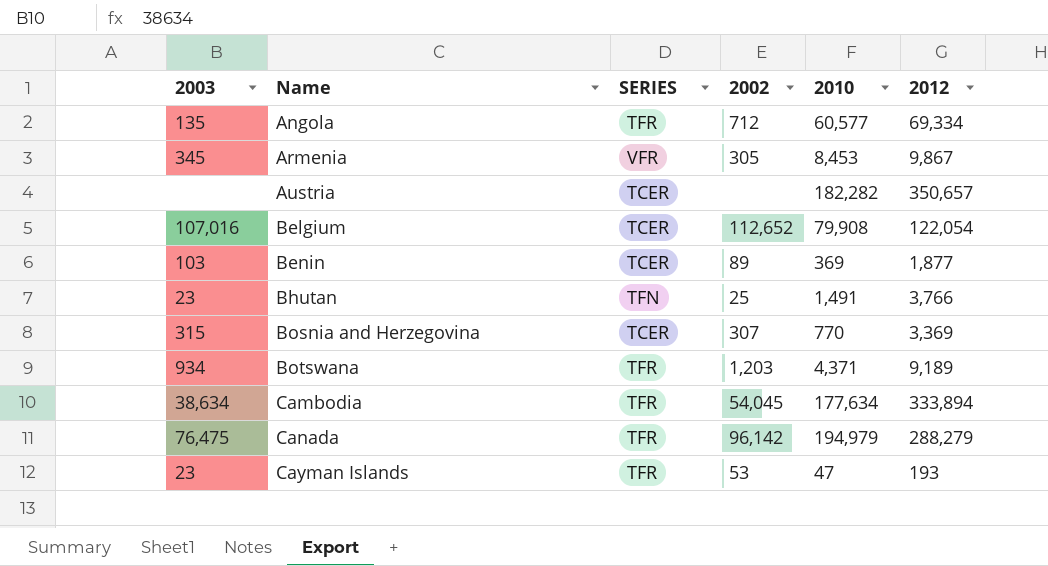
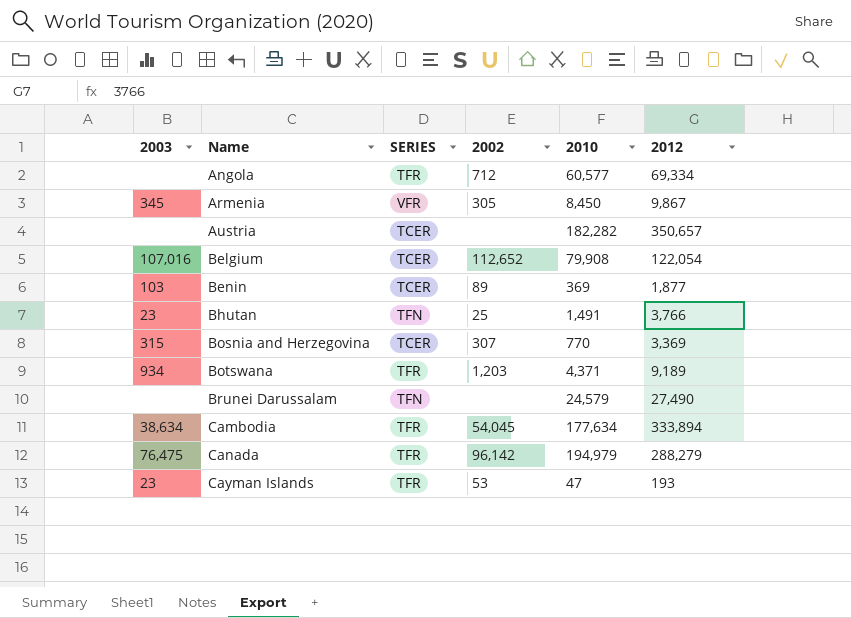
Angola | 2003: 135 -> none
Armenia | 2010: 8,453 -> 8,450
row Brunei Darussalam: none -> none | TFN | none | 24,579 | 27,490

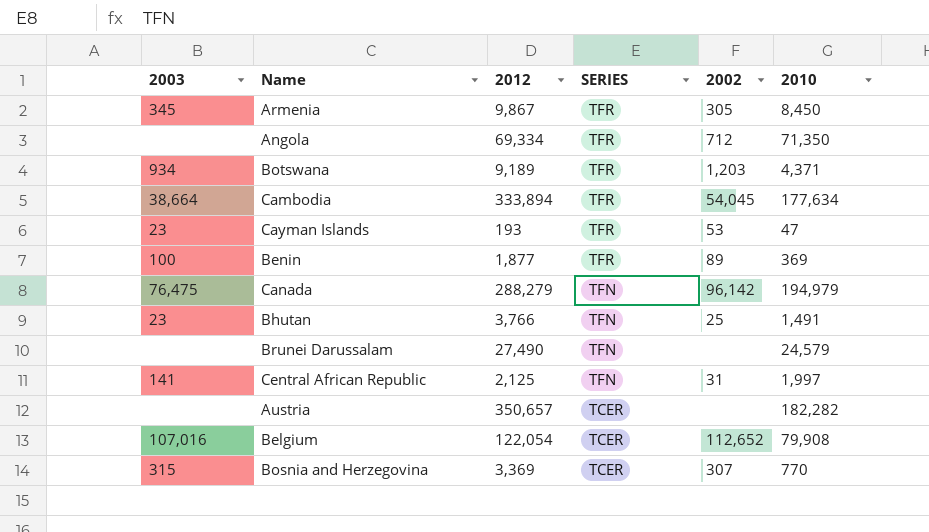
row order: Name ascending -> SERIES descending
column 2012 | position: 6 -> 3
Armenia | SERIES: VFR -> TFR
Angola | 2010: 60,577 -> 71,350
Cambodia | 2003: 38,634 -> 38,664
Benin | 2003: 103 -> 100
Benin | SERIES: TCER -> TFR
Canada | SERIES: TFR -> TFN
row Central African Republic: none -> 141 | 2,125 | TFN | 31 | 1,997

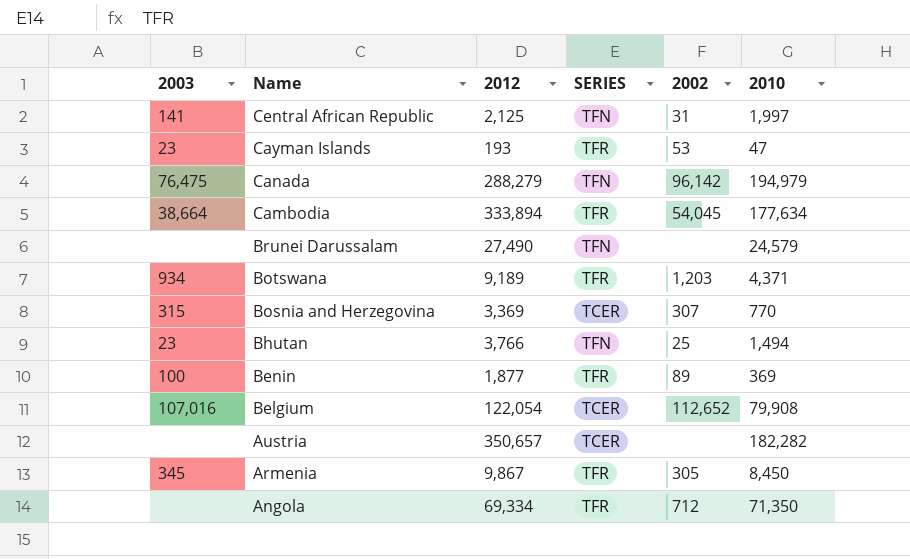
row order: SERIES descending -> Name descending
Bhutan | 2010: 1,491 -> 1,494

